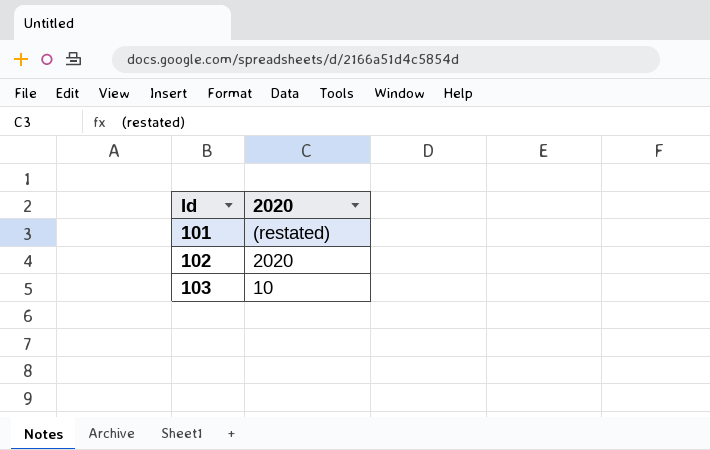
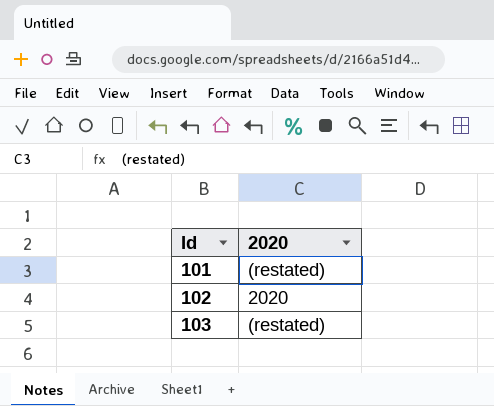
103 | 2020: 10 -> (restated)

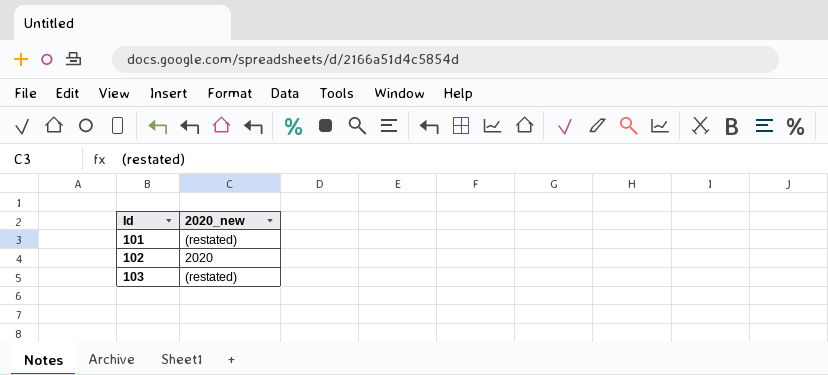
column name: 2020 -> 2020_new

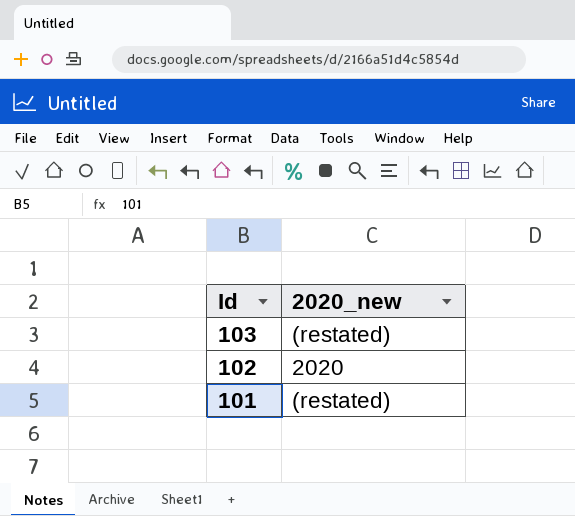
row order: Id ascending -> Id descending

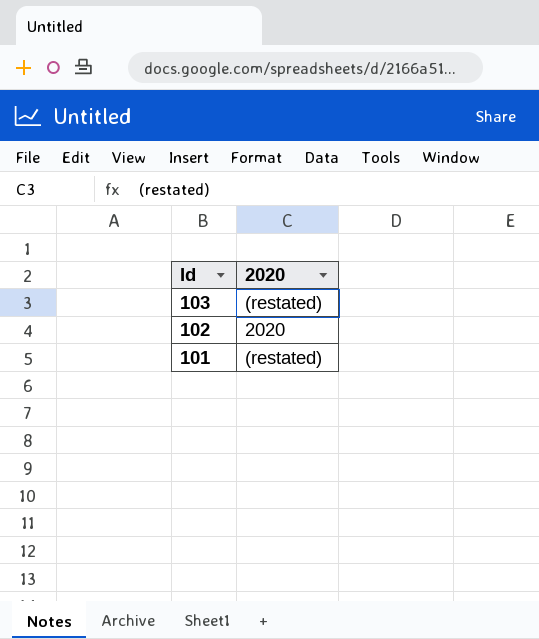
column name: 2020_new -> 2020

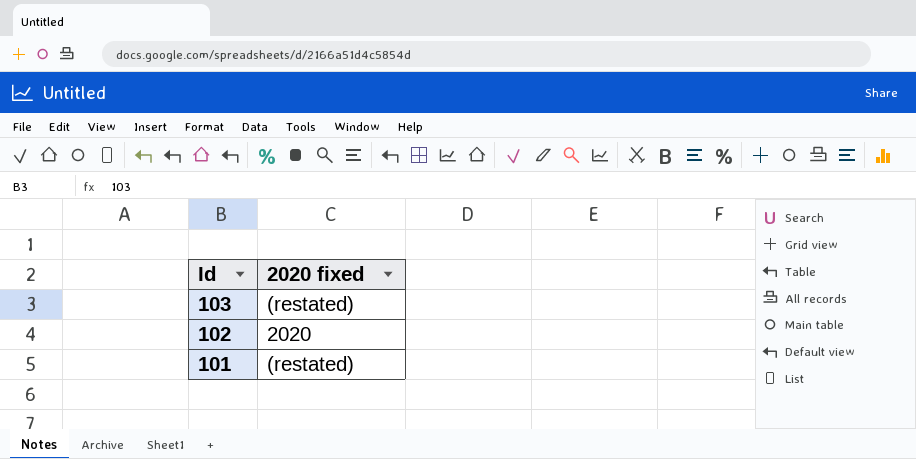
column name: 2020 -> 2020 fixed

